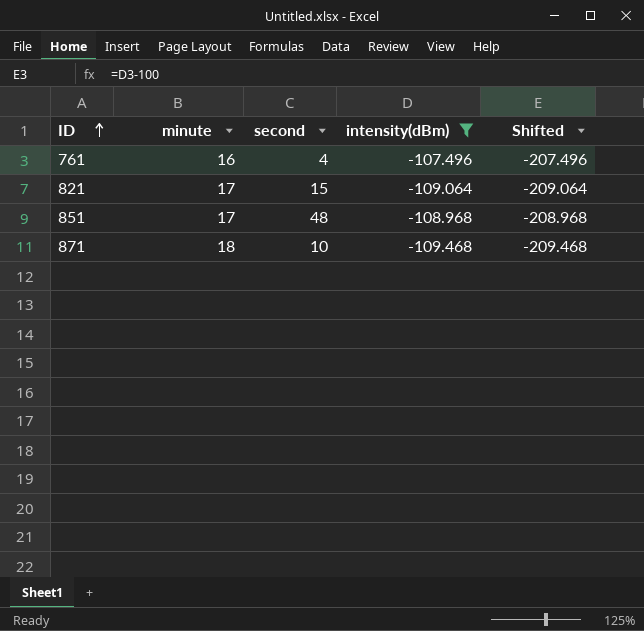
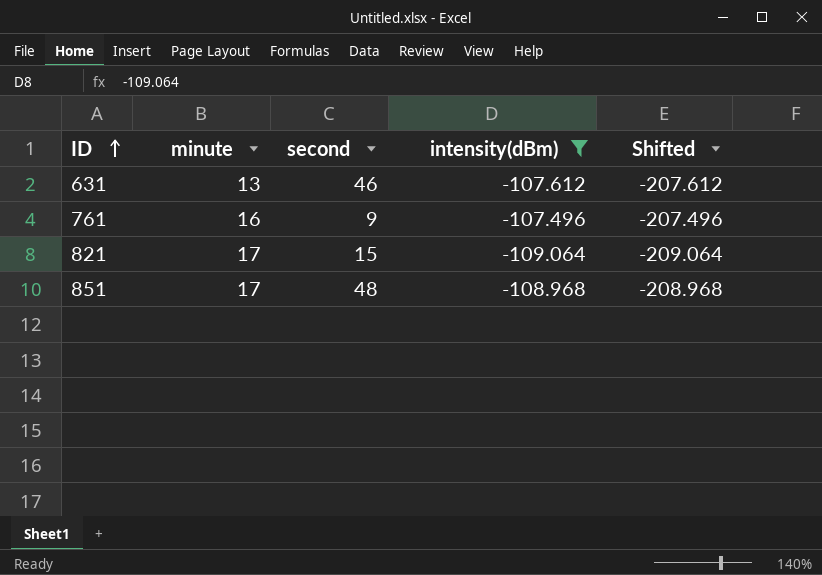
row 871: 18 | 10 | -109.468 | -209.468 -> none
row 631: none -> 13 | 46 | -107.612 | -207.612
761 | second: 4 -> 9

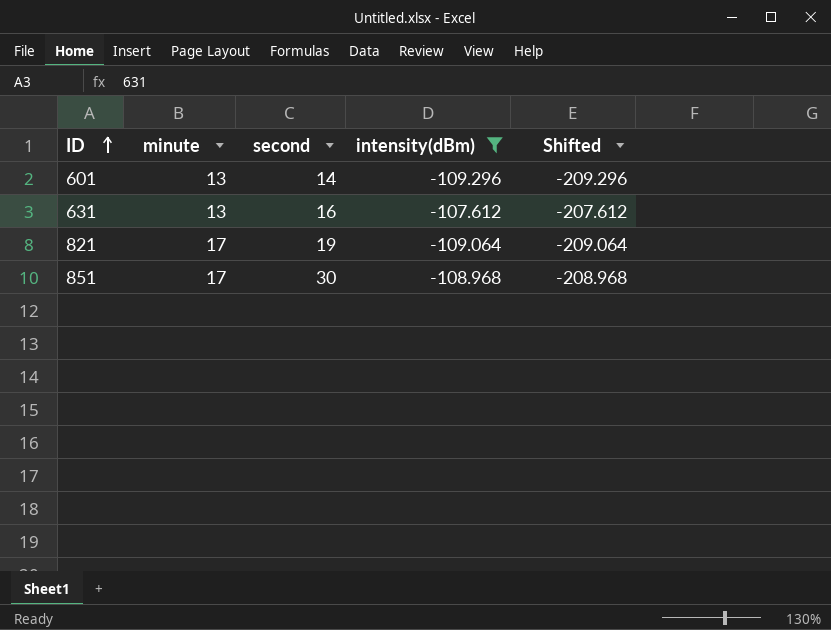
row 761: 16 | 9 | -107.496 | -207.496 -> none
row 601: none -> 13 | 14 | -109.296 | -209.296
631 | second: 46 -> 16
821 | second: 15 -> 19
851 | second: 48 -> 30

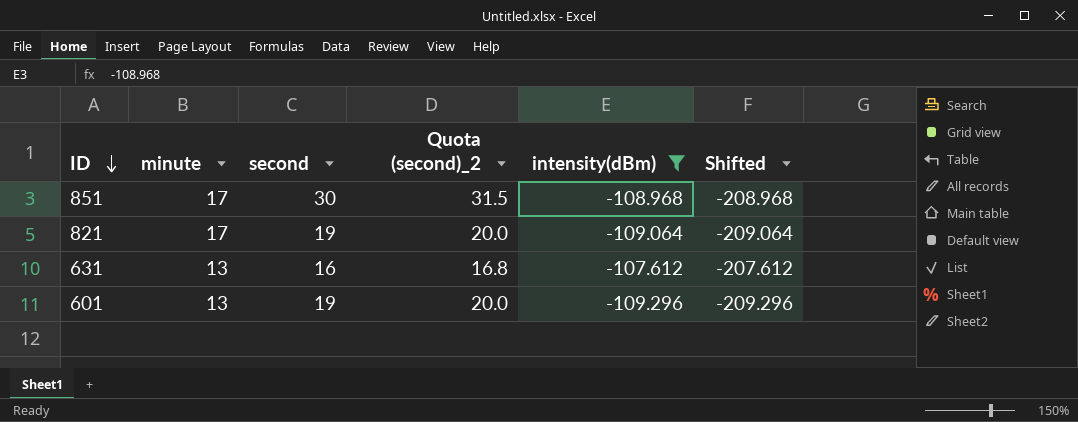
row order: ID ascending -> ID descending
column Quota (second)_2 | formula: none -> [second] * 1.05
601 | second: 14 -> 19

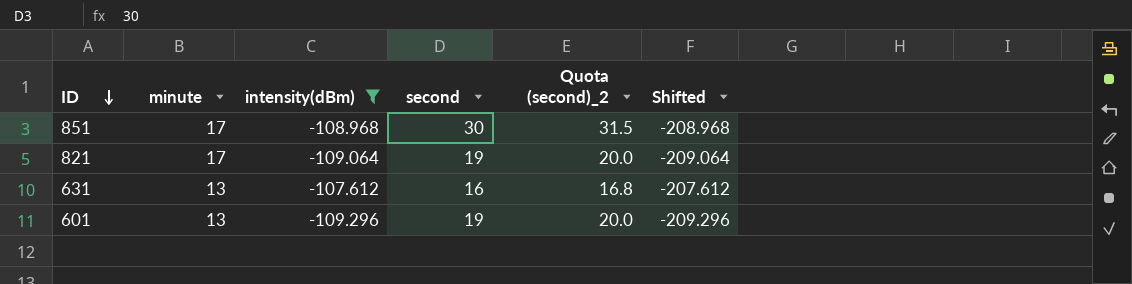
column intensity(dBm) | position: 5 -> 3

